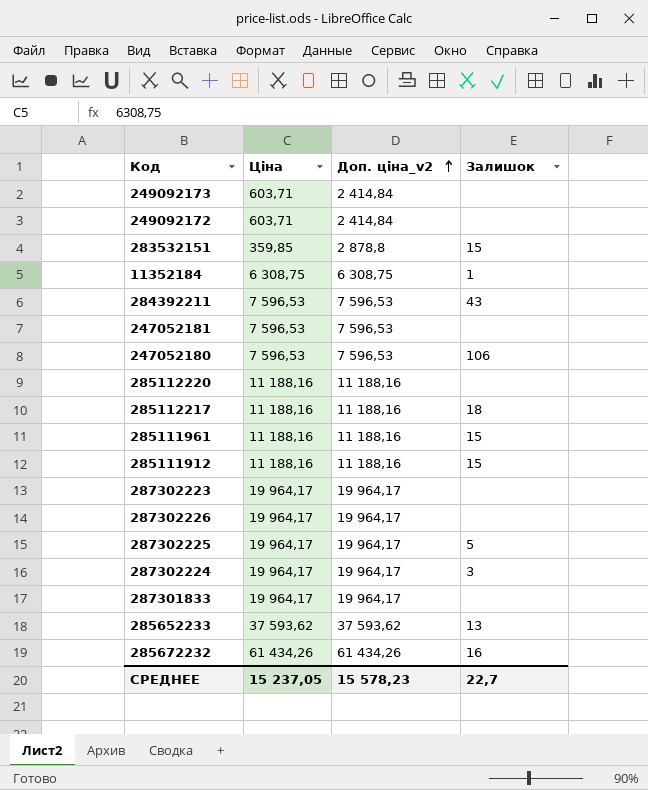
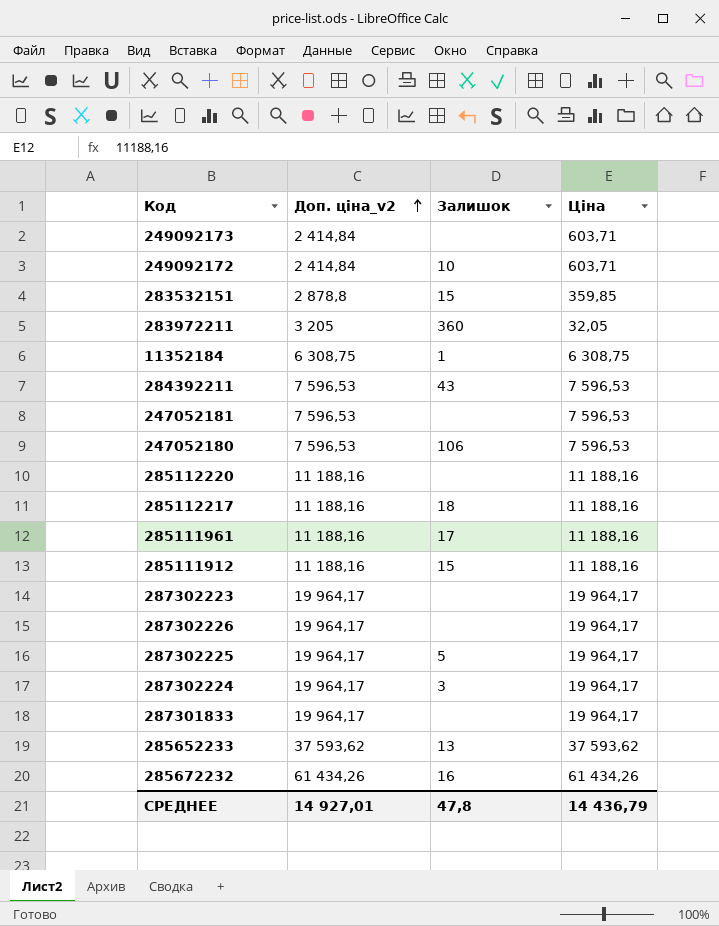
column Ціна | position: 2 -> 4
249092172 | Залишок: none -> 10
row 283972211: none -> 3 205 | 360 | 32,05
285111961 | Залишок: 15 -> 17
СРЕДНЕЕ | Доп. ціна_v2: 15 578,23 -> 14 927,01
СРЕДНЕЕ | Залишок: 22,7 -> 47,8
СРЕДНЕЕ | Ціна: 15 237,05 -> 14 436,79

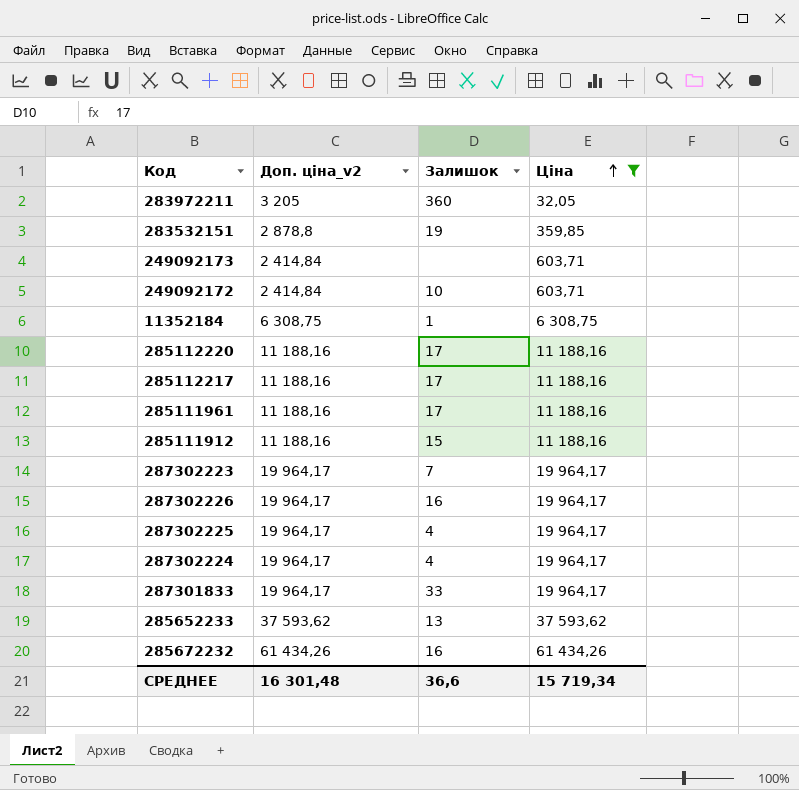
filter: none -> Ціна != 7 596,53
row order: Доп. ціна_v2 ascending -> Ціна ascending
283532151 | Залишок: 15 -> 19
285112220 | Залишок: none -> 17
285112217 | Залишок: 18 -> 17
287302223 | Залишок: none -> 7
287302226 | Залишок: none -> 16
287302225 | Залишок: 5 -> 4
287302224 | Залишок: 3 -> 4
287301833 | Залишок: none -> 33
СРЕДНЕЕ | Доп. ціна_v2: 14 927,01 -> 16 301,48
СРЕДНЕЕ | Залишок: 47,8 -> 36,6
СРЕДНЕЕ | Ціна: 14 436,79 -> 15 719,34

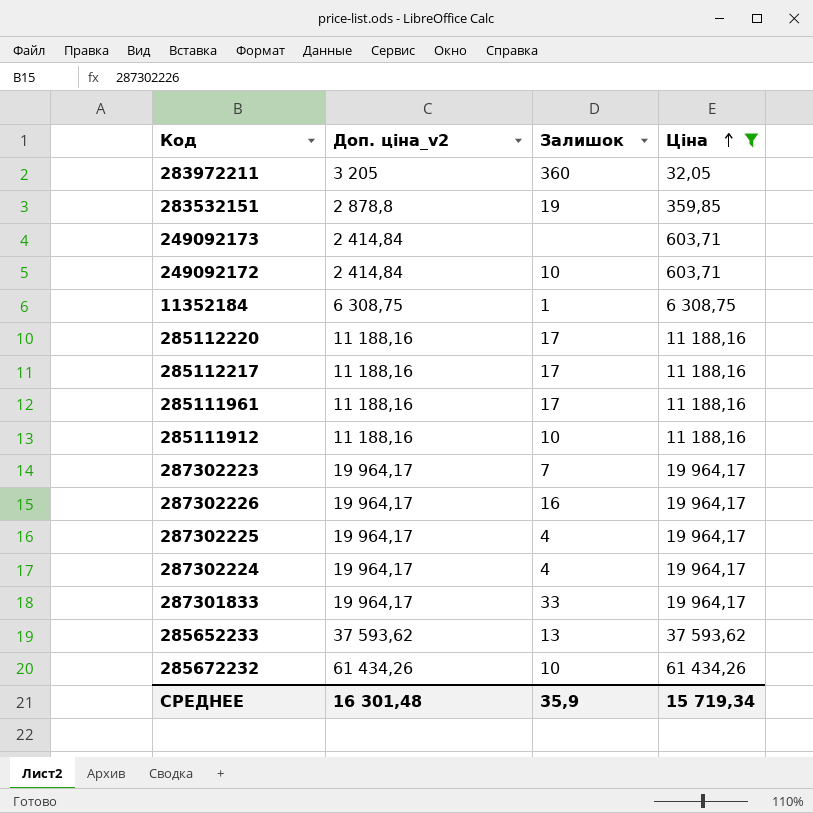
285111912 | Залишок: 15 -> 10
285672232 | Залишок: 16 -> 10
СРЕДНЕЕ | Залишок: 36,6 -> 35,9

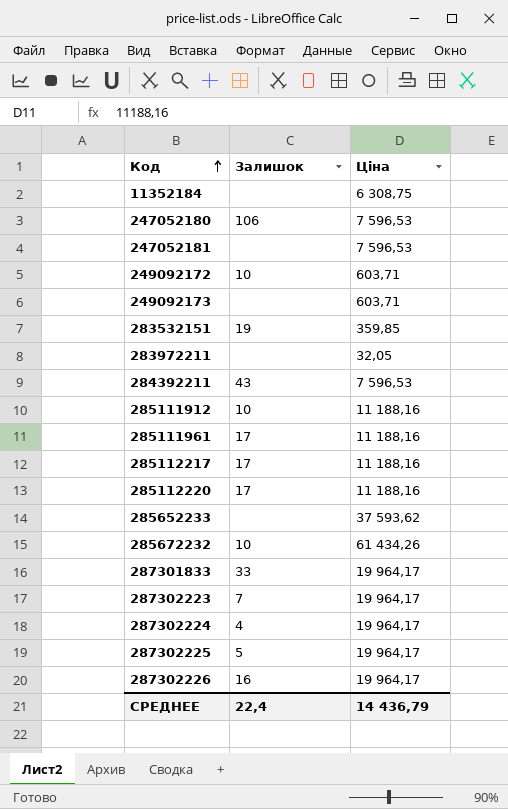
filter: Ціна != 7 596,53 -> none
row order: Ціна ascending -> Код ascending
column Доп. ціна_v2 | position: 2 -> none
11352184 | Залишок: 1 -> none
283972211 | Залишок: 360 -> none
285652233 | Залишок: 13 -> none
287302225 | Залишок: 4 -> 5
СРЕДНЕЕ | Залишок: 35,9 -> 22,4
СРЕДНЕЕ | Ціна: 15 719,34 -> 14 436,79

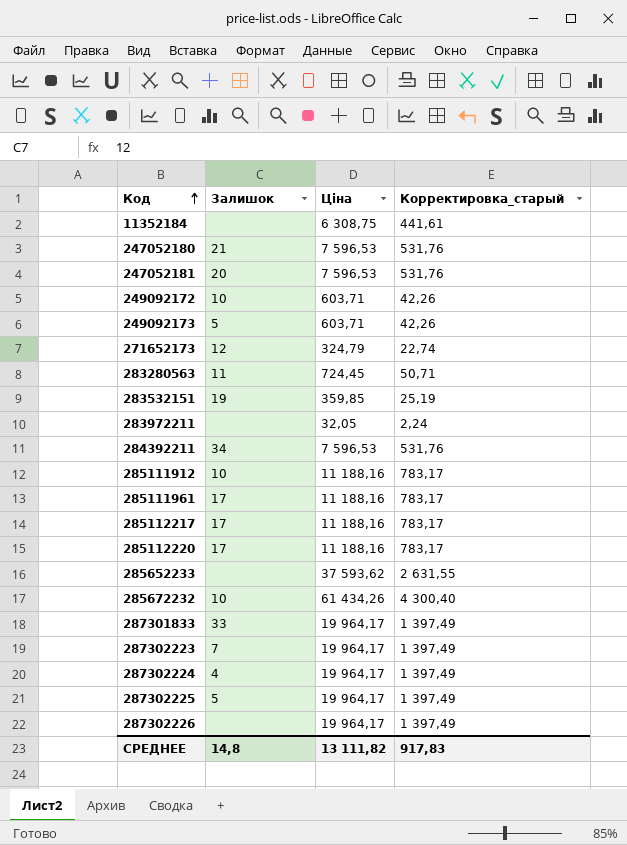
column Корректировка_старый | formula: none -> [Ціна] * 0,07
247052180 | Залишок: 106 -> 21
247052181 | Залишок: none -> 20
249092173 | Залишок: none -> 5
row 271652173: none -> 12 | 324,79 | 22,74
row 283280563: none -> 11 | 724,45 | 50,71
284392211 | Залишок: 43 -> 34
287302226 | Залишок: 16 -> none
СРЕДНЕЕ | Залишок: 22,4 -> 14,8
СРЕДНЕЕ | Ціна: 14 436,79 -> 13 111,82

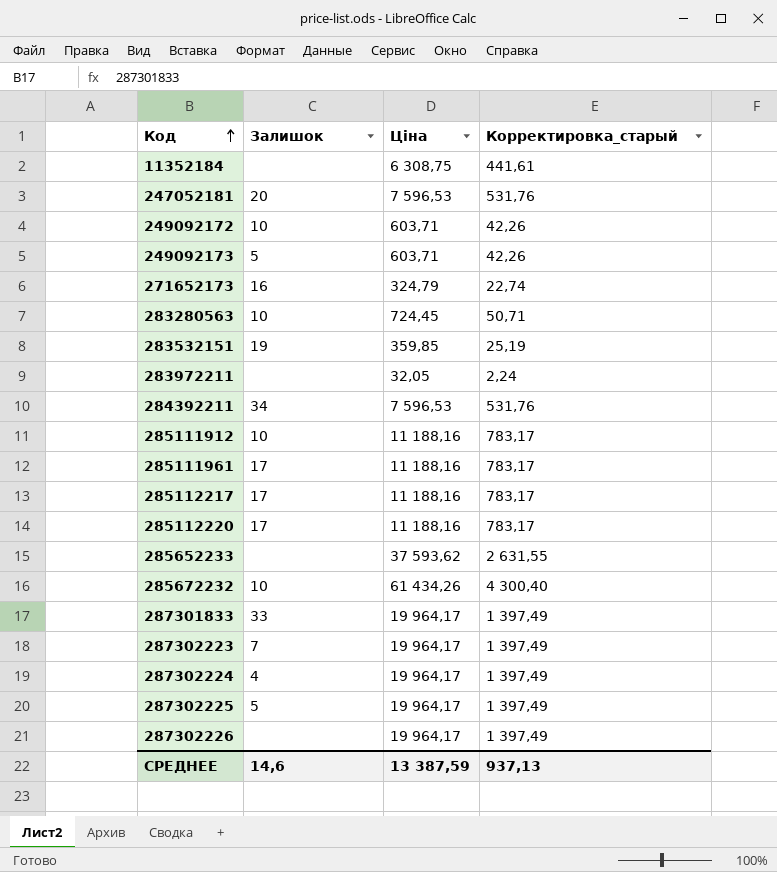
row 247052180: 21 | 7 596,53 | 531,76 -> none
271652173 | Залишок: 12 -> 16
283280563 | Залишок: 11 -> 10
СРЕДНЕЕ | Залишок: 14,8 -> 14,6
СРЕДНЕЕ | Ціна: 13 111,82 -> 13 387,59
СРЕДНЕЕ | Корректировка_старый: 917,83 -> 937,13

